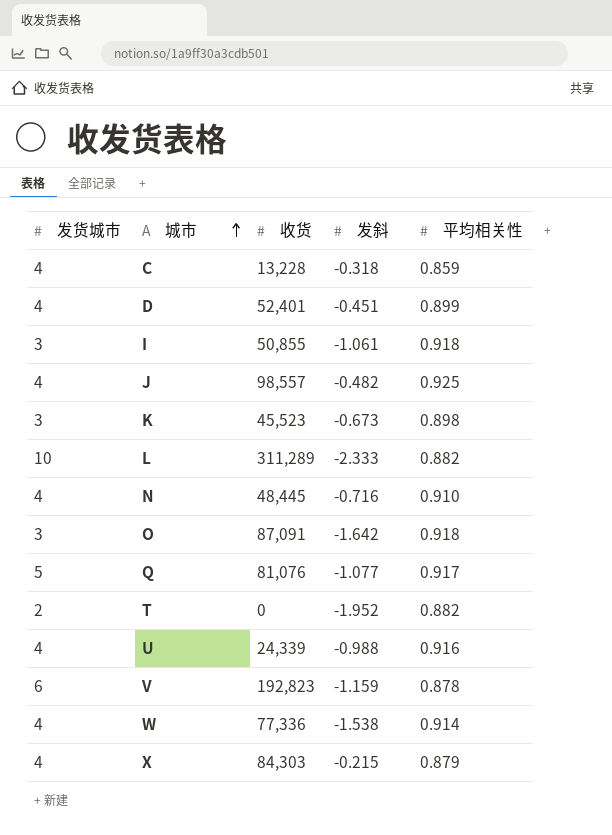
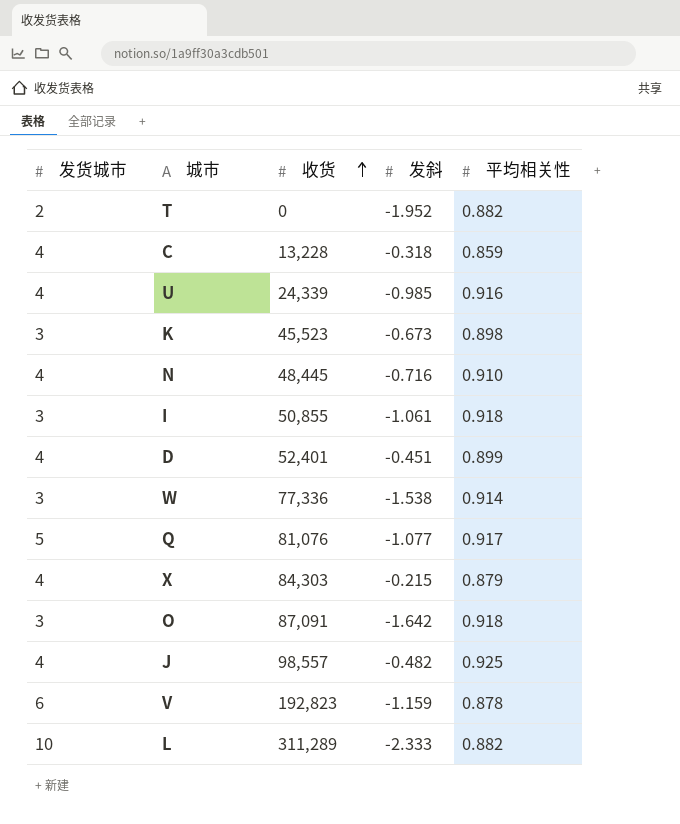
row order: 城市 ascending -> 收货 ascending
U | 发斜: -0.988 -> -0.985
W | 发货城市: 4 -> 3

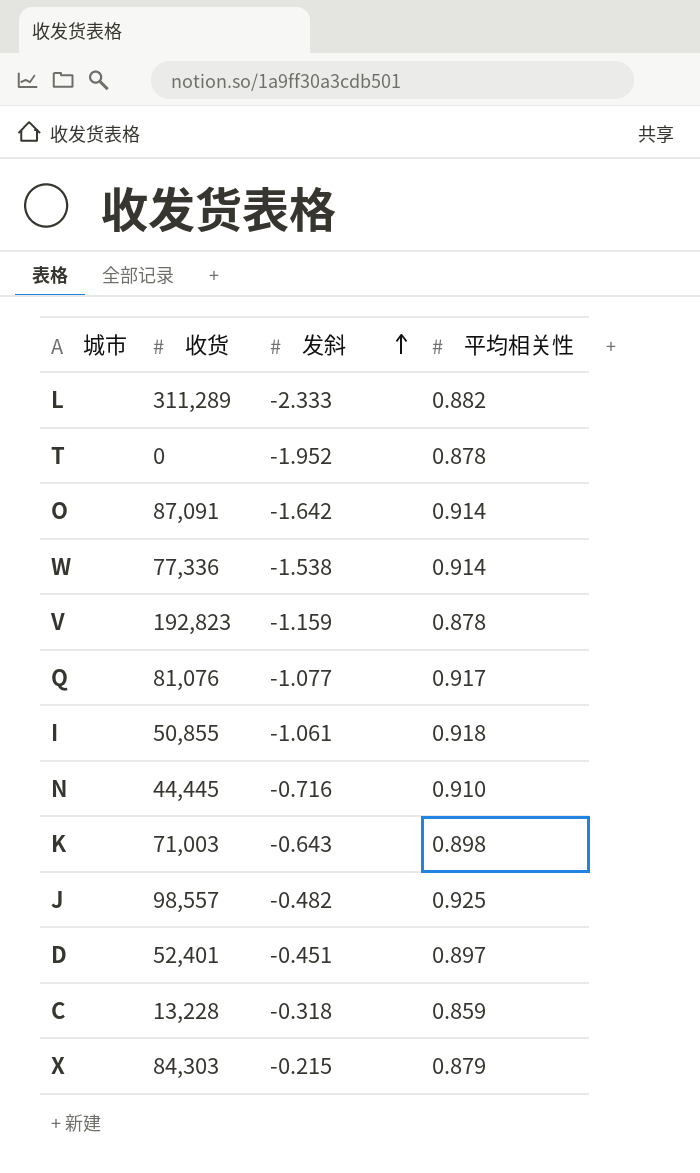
row order: 收货 ascending -> 发斜 ascending
column 发货城市 | position: 1 -> none
row U: 4 | 24,339 | -0.985 | 0.916 -> none
T | 平均相关性: 0.882 -> 0.878
O | 平均相关性: 0.918 -> 0.914
N | 收货: 48,445 -> 44,445
K | 收货: 45,523 -> 71,003
K | 发斜: -0.673 -> -0.643
D | 平均相关性: 0.899 -> 0.897

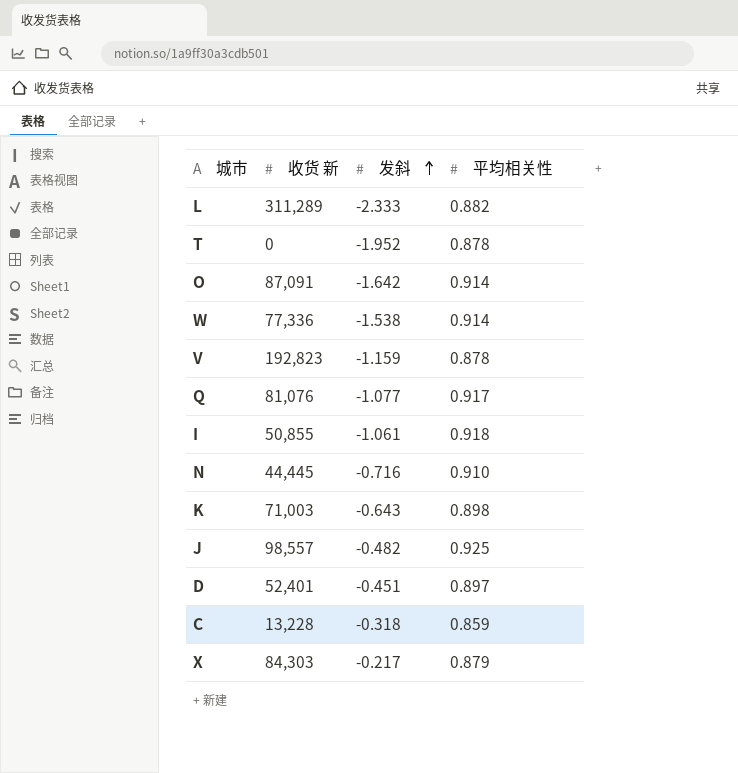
column name: 收货 -> 收货 新
X | 发斜: -0.215 -> -0.217

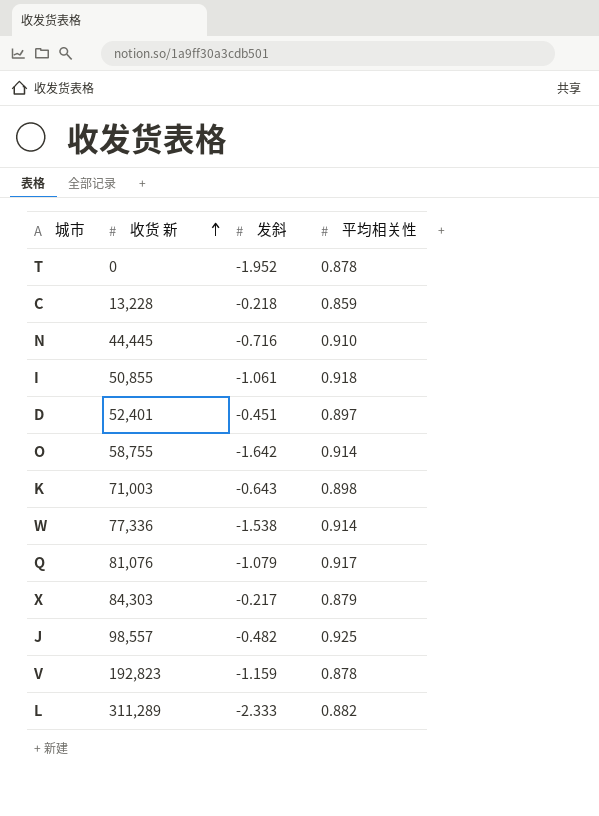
row order: 发斜 ascending -> 收货 新 ascending
C | 发斜: -0.318 -> -0.218
O | 收货 新: 87,091 -> 58,755
Q | 发斜: -1.077 -> -1.079

